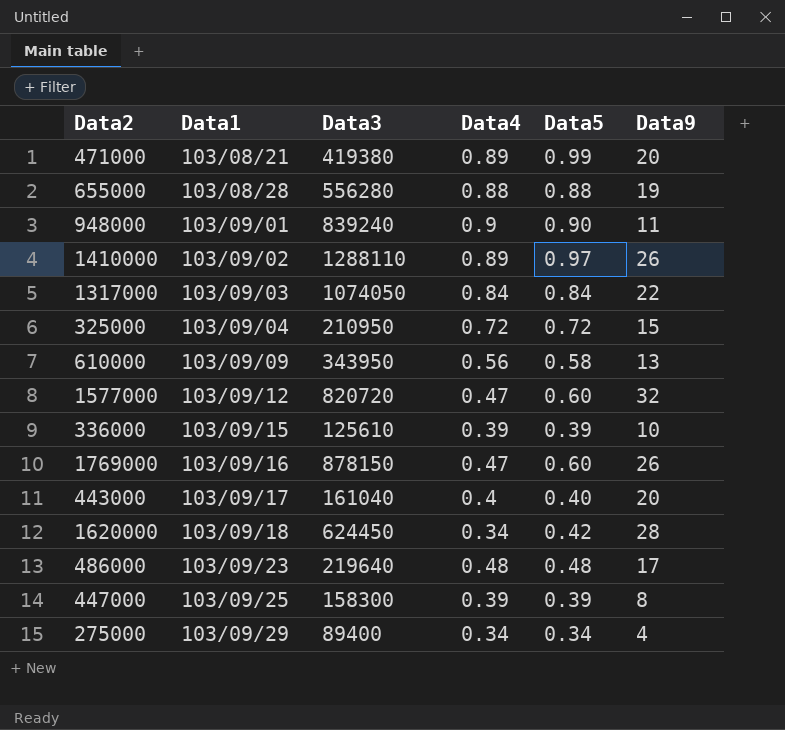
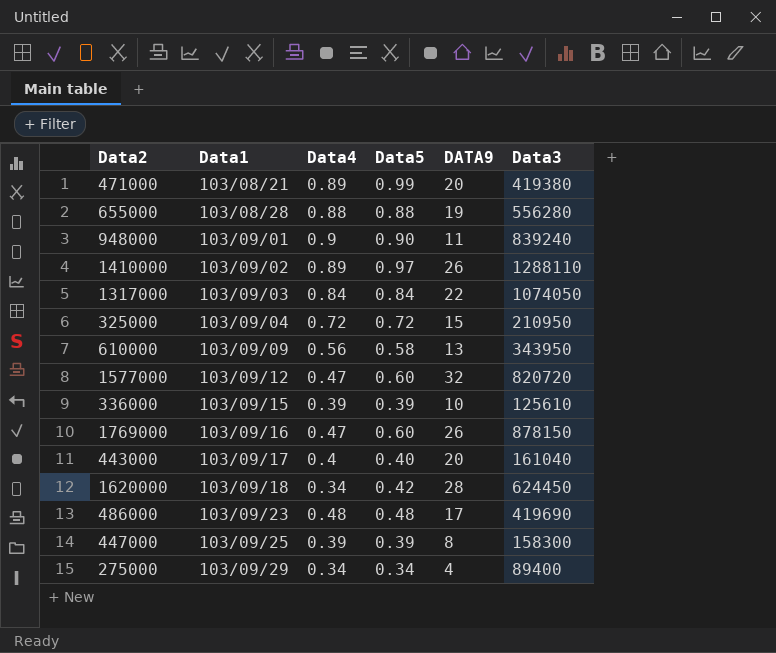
column name: Data9 -> DATA9
column Data3 | position: 3 -> 6
486000 | Data3: 219640 -> 419690

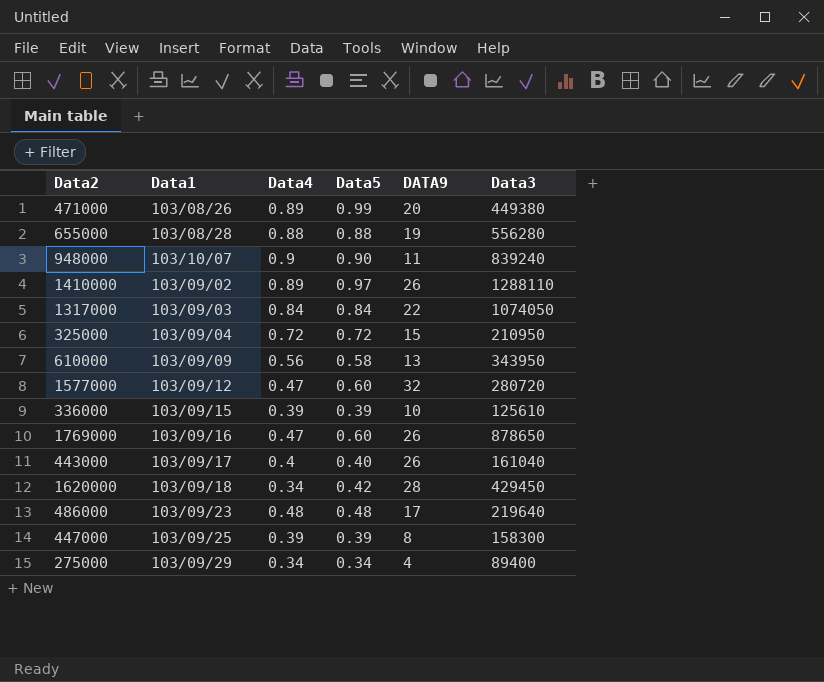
471000 | Data1: 103/08/21 -> 103/08/26
471000 | Data3: 419380 -> 449380
948000 | Data1: 103/09/01 -> 103/10/07
1577000 | Data3: 820720 -> 280720
1769000 | Data3: 878150 -> 878650
443000 | DATA9: 20 -> 26
1620000 | Data3: 624450 -> 429450
486000 | Data3: 419690 -> 219640

